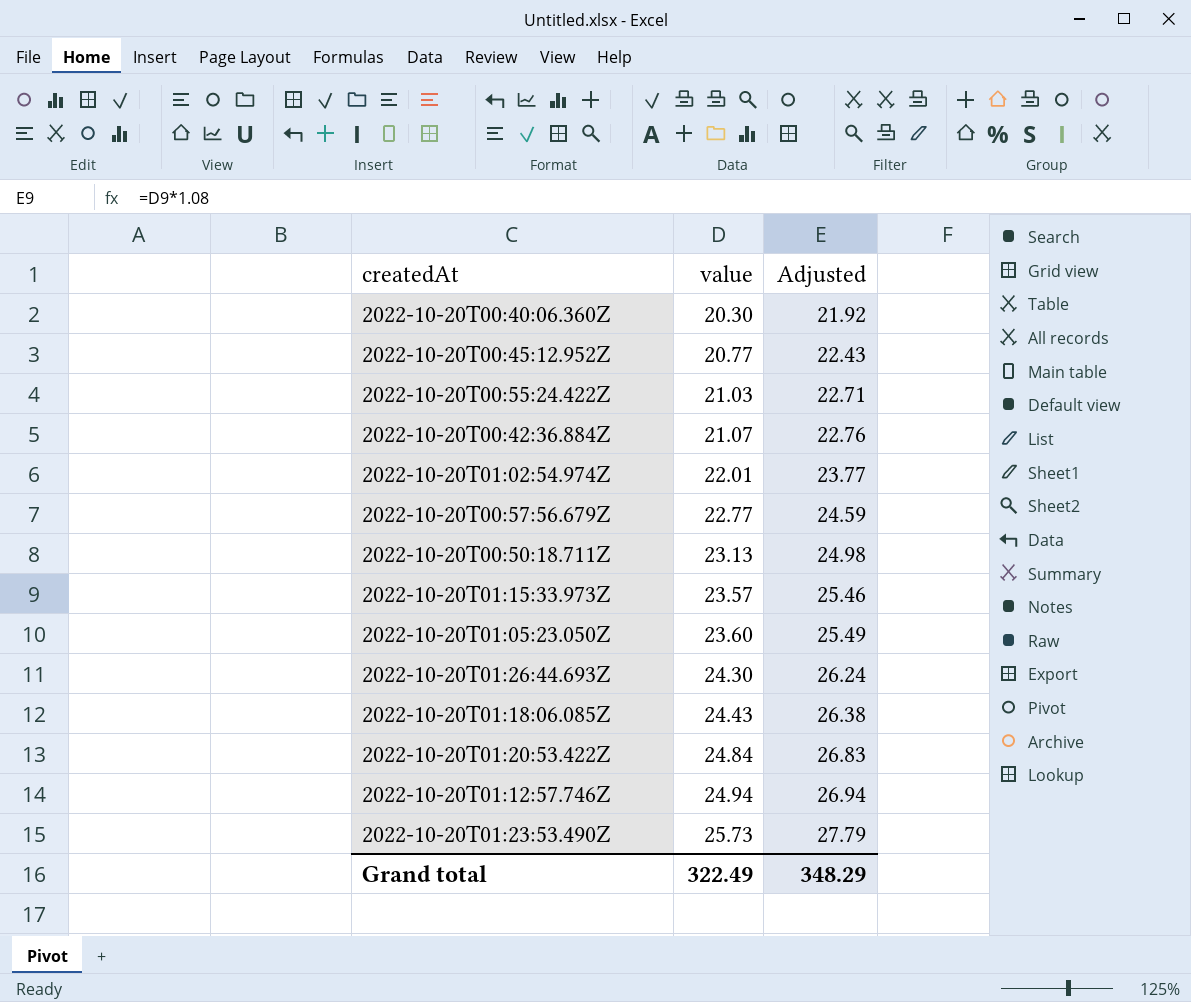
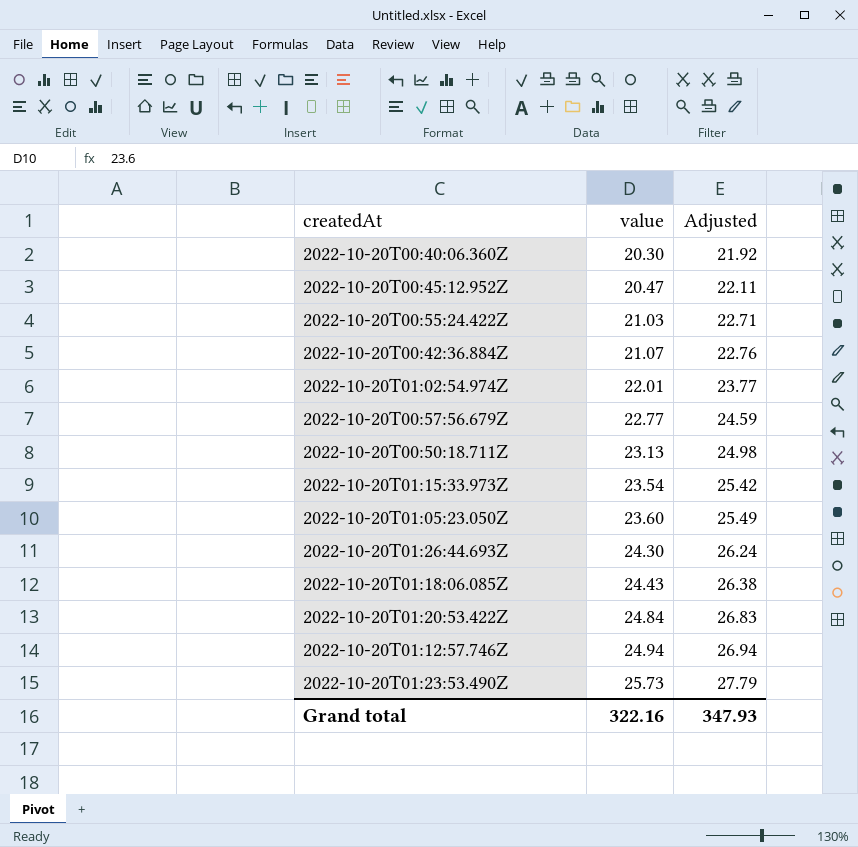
2022-10-20T00:45:12.952Z | value: 20.77 -> 20.47
2022-10-20T00:45:12.952Z | Adjusted: 22.43 -> 22.11
2022-10-20T01:15:33.973Z | value: 23.57 -> 23.54
2022-10-20T01:15:33.973Z | Adjusted: 25.46 -> 25.42
Grand total | value: 322.49 -> 322.16
Grand total | Adjusted: 348.29 -> 347.93

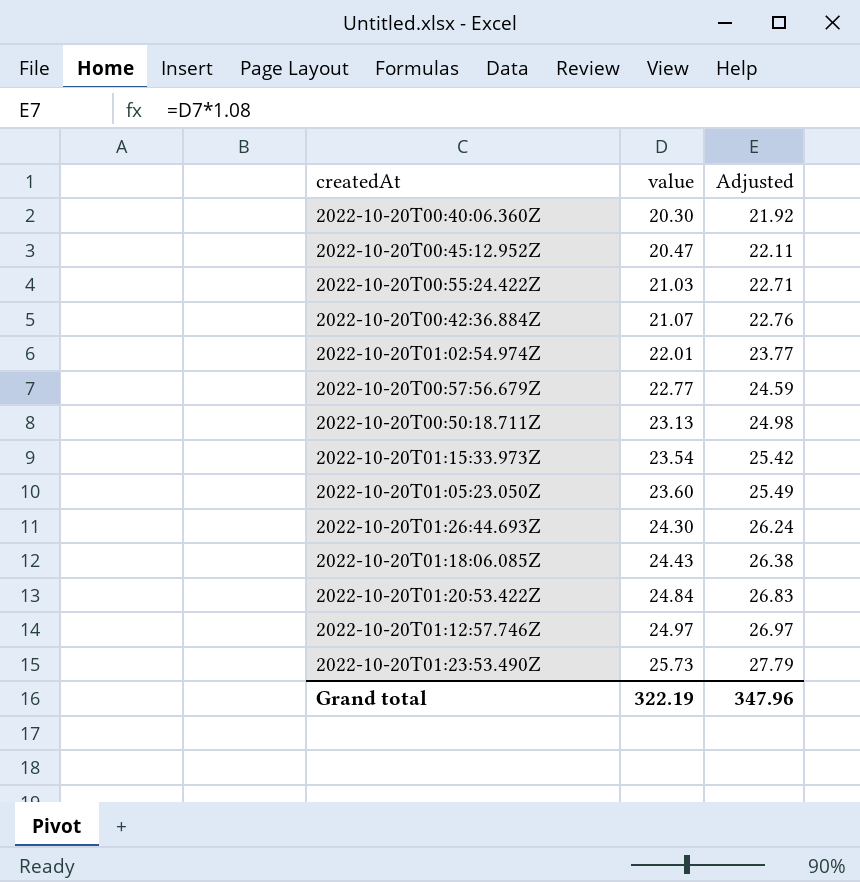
2022-10-20T01:12:57.746Z | value: 24.94 -> 24.97
2022-10-20T01:12:57.746Z | Adjusted: 26.94 -> 26.97
Grand total | value: 322.16 -> 322.19
Grand total | Adjusted: 347.93 -> 347.96

